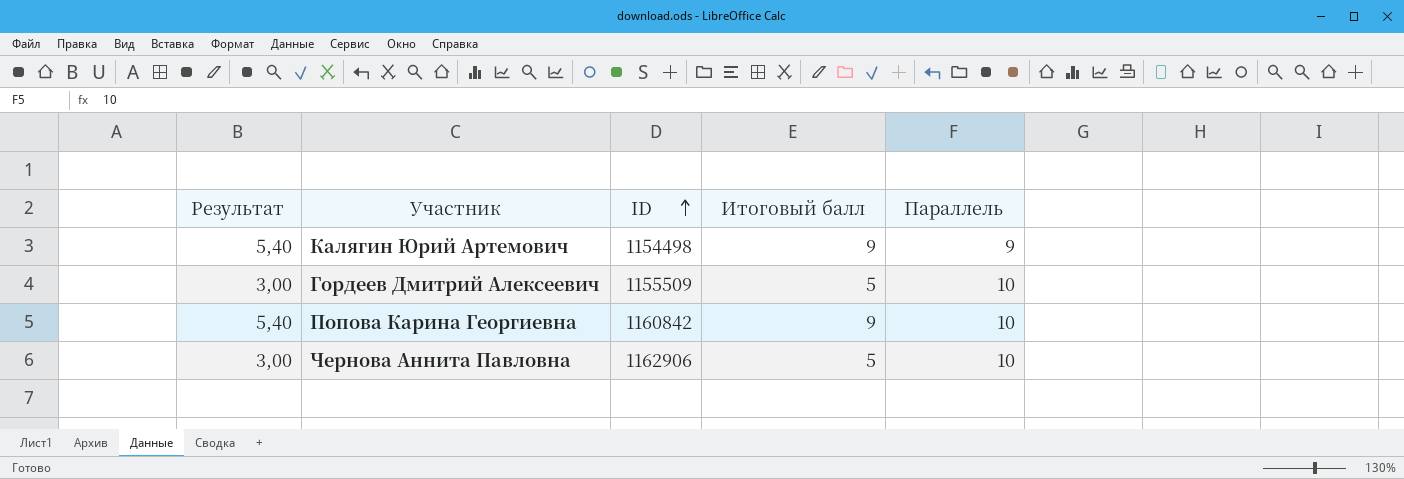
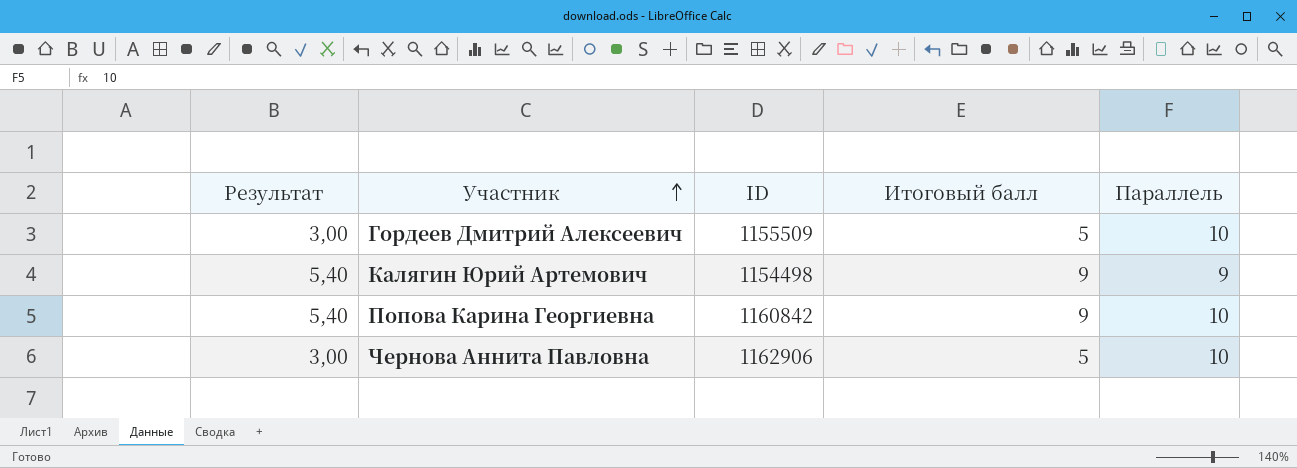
row order: ID ascending -> Участник ascending

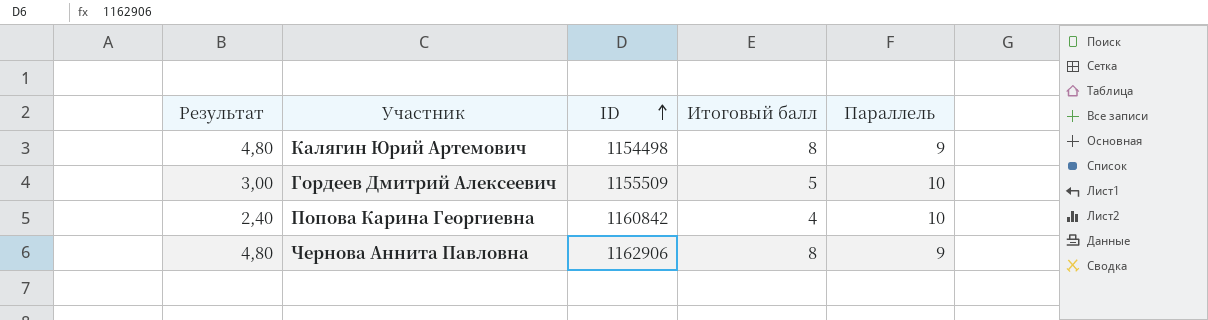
row order: Участник ascending -> ID ascending
Калягин Юрий Артемович | Результат: 5,40 -> 4,80
Калягин Юрий Артемович | Итоговый балл: 9 -> 8
Попова Карина Георгиевна | Результат: 5,40 -> 2,40
Попова Карина Георгиевна | Итоговый балл: 9 -> 4
Чернова Аннита Павловна | Результат: 3,00 -> 4,80
Чернова Аннита Павловна | Итоговый балл: 5 -> 8
Чернова Аннита Павловна | Параллель: 10 -> 9

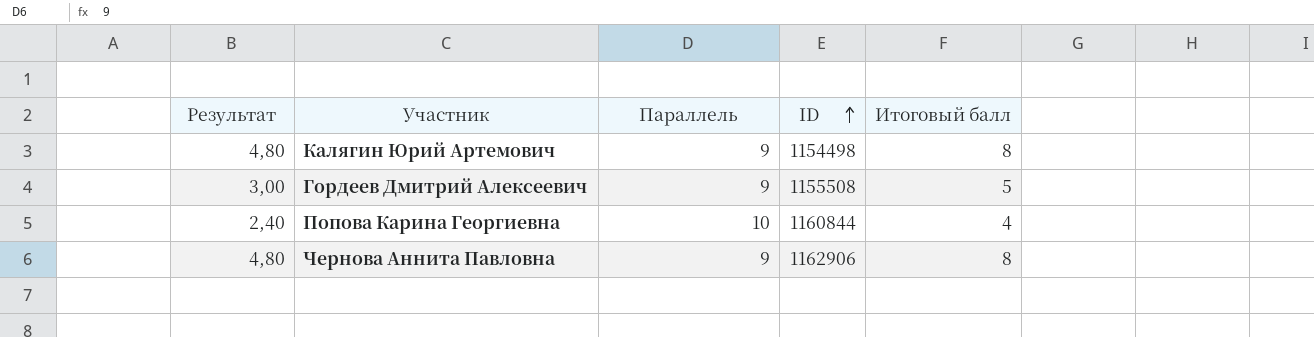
column Параллель | position: 5 -> 3
Гордеев Дмитрий Алексеевич | Параллель: 10 -> 9
Гордеев Дмитрий Алексеевич | ID: 1155509 -> 1155508
Попова Карина Георгиевна | ID: 1160842 -> 1160844

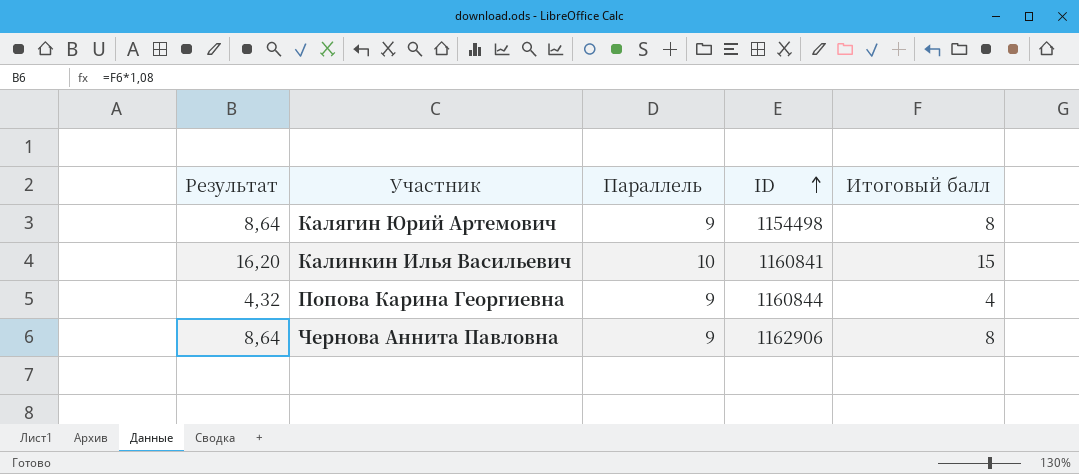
column Результат | formula: [Итоговый балл] * 0,6 -> [Итоговый балл] * 1,08
row Гордеев Дмитрий Алексеевич: 3,00 | 9 | 1155508 | 5 -> none
row Калинкин Илья Васильевич: none -> 16,20 | 10 | 1160841 | 15
Попова Карина Георгиевна | Параллель: 10 -> 9

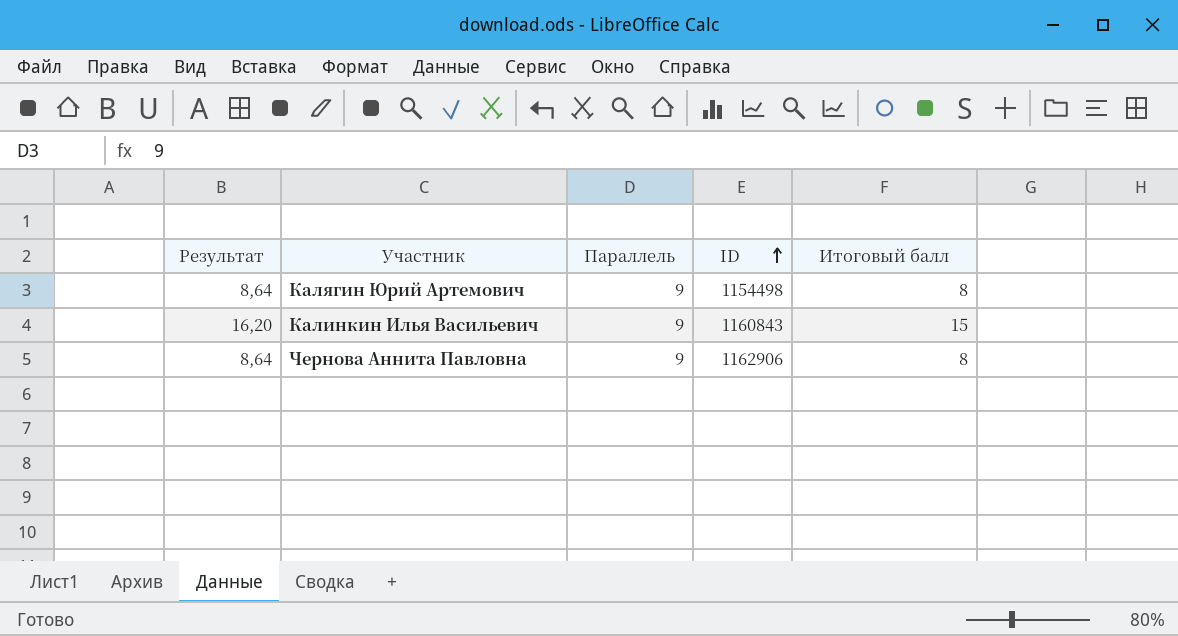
row Попова Карина Георгиевна: 4,32 | 9 | 1160844 | 4 -> none
Калинкин Илья Васильевич | Параллель: 10 -> 9
Калинкин Илья Васильевич | ID: 1160841 -> 1160843

